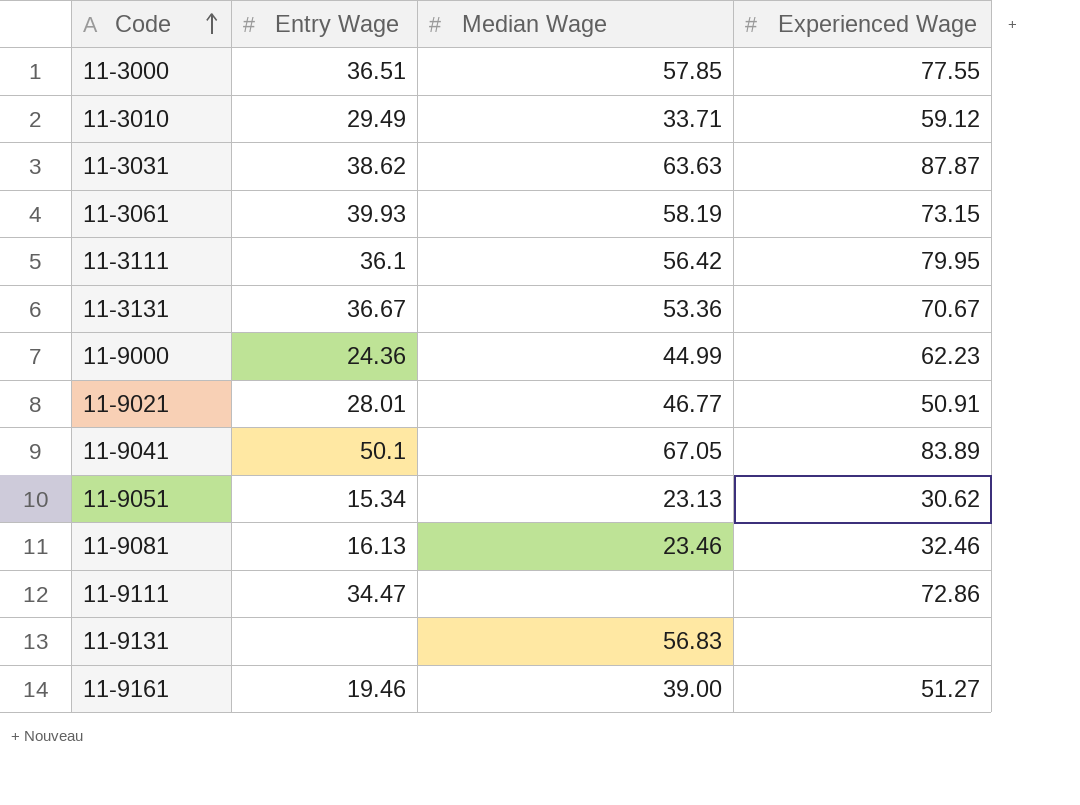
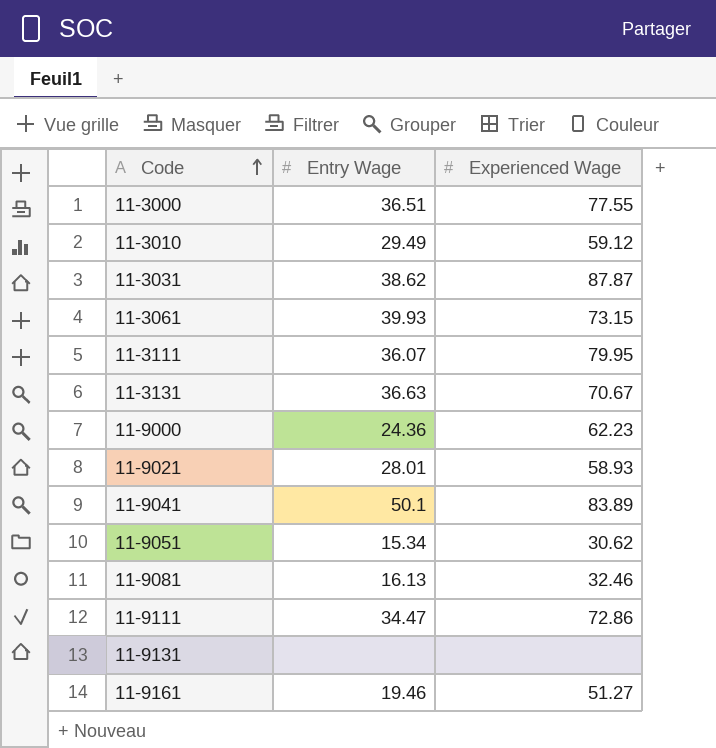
column Median Wage | position: 3 -> none
11-3111 | Entry Wage: 36.1 -> 36.07
11-3131 | Entry Wage: 36.67 -> 36.63
11-9021 | Experienced Wage: 50.91 -> 58.93

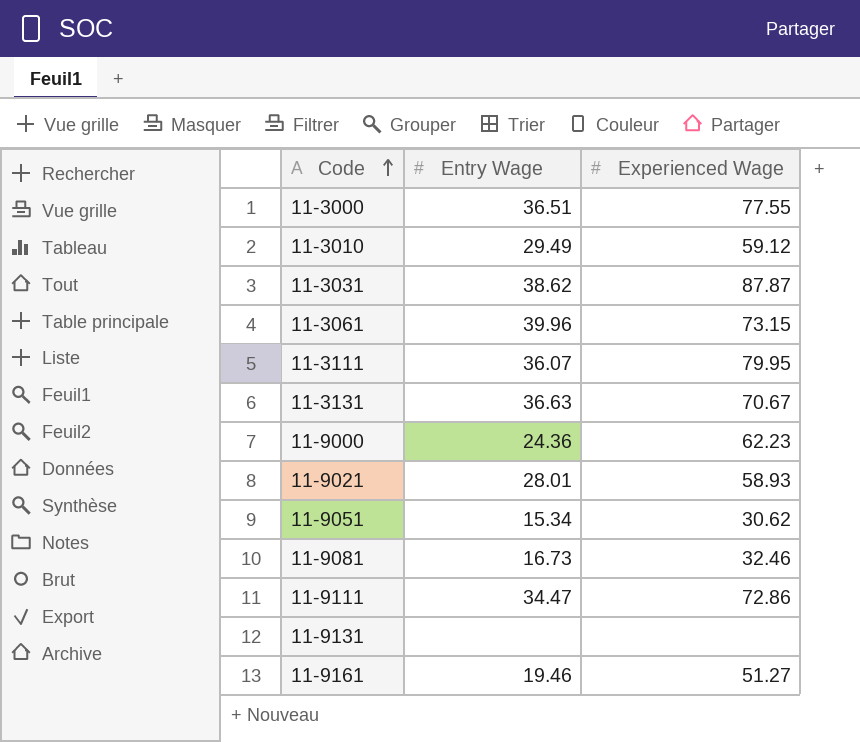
row 11-9041: 50.1 | 83.89 -> none
11-3061 | Entry Wage: 39.93 -> 39.96
11-9081 | Entry Wage: 16.13 -> 16.73

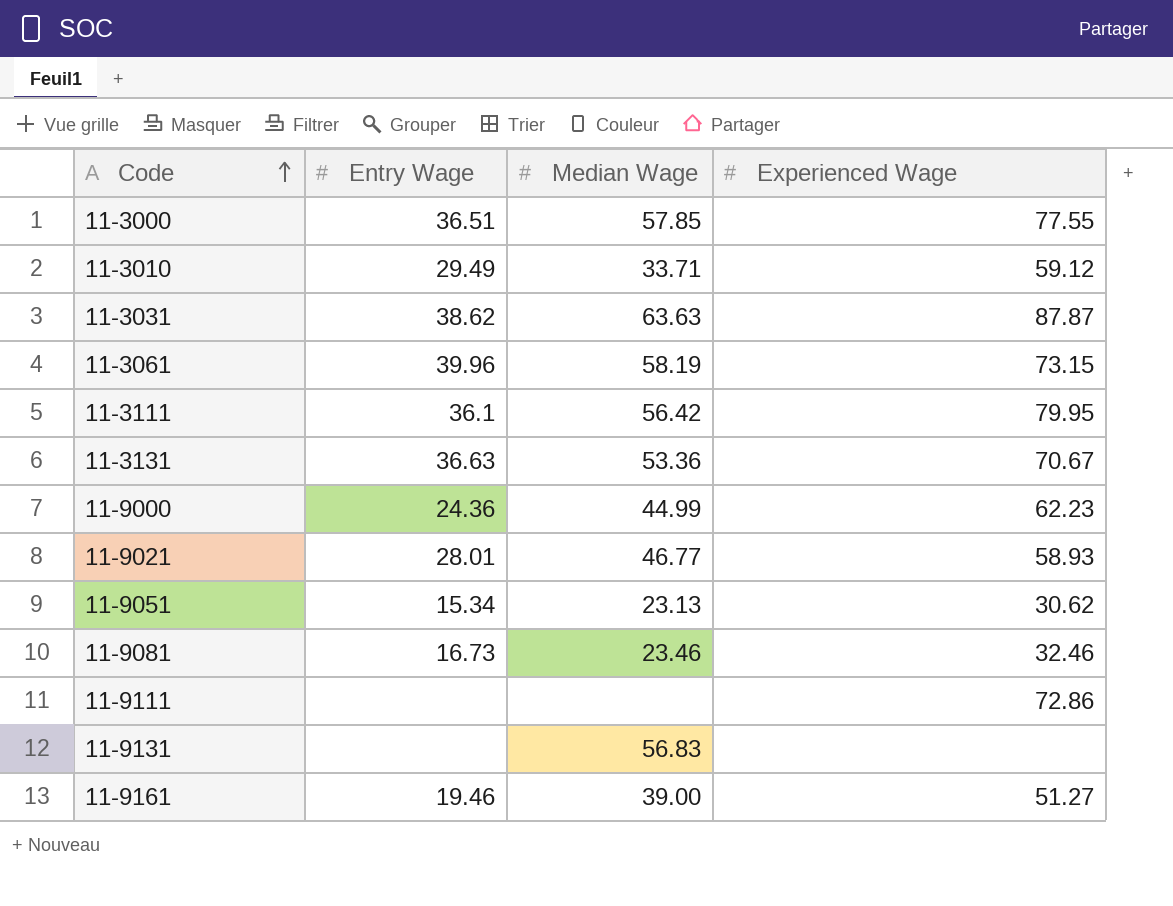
column Median Wage | position: none -> 3
11-3111 | Entry Wage: 36.07 -> 36.1
11-9111 | Entry Wage: 34.47 -> none

